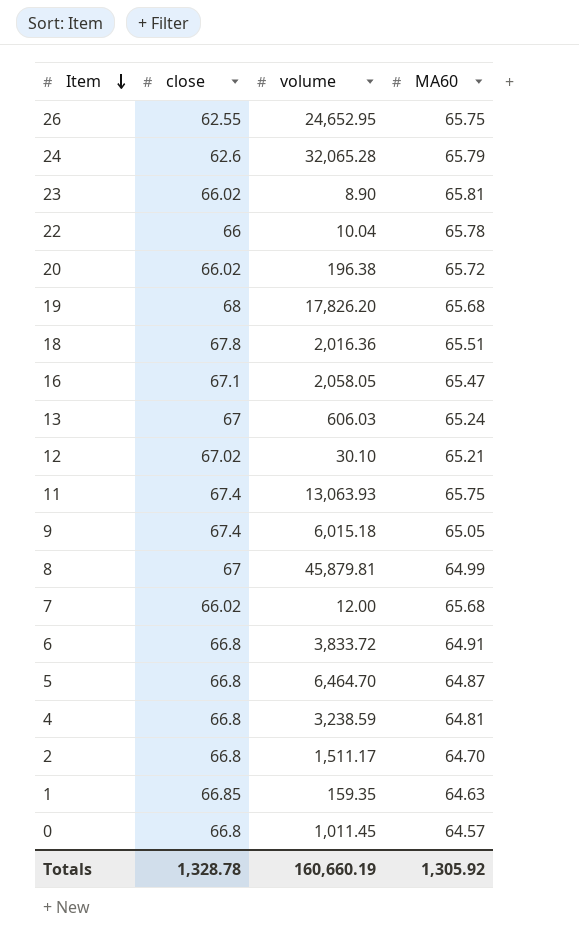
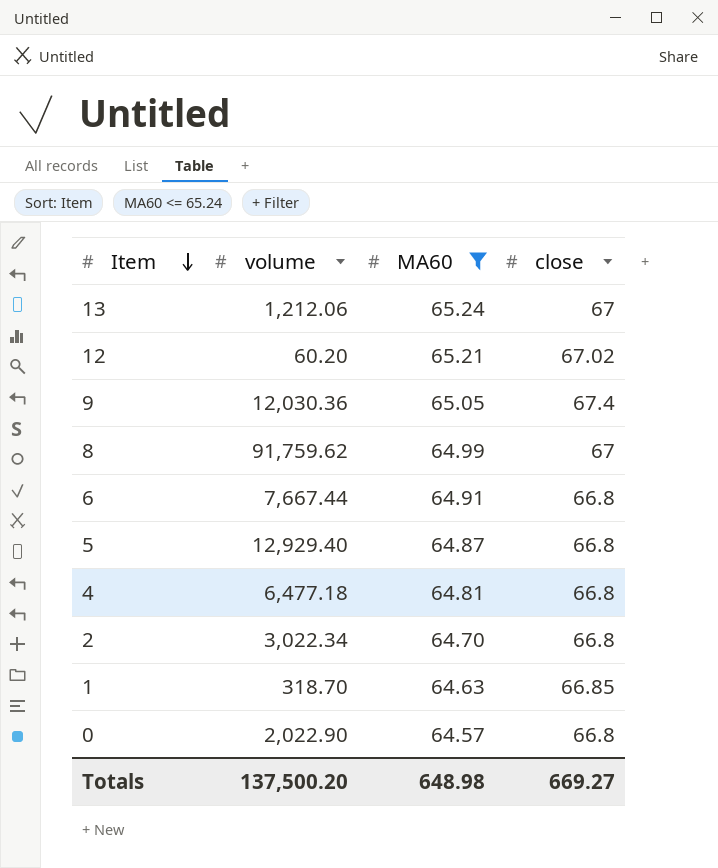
filter: none -> MA60 <= 65.24
column close | position: 2 -> 4
13 | volume: 606.03 -> 1,212.06
12 | volume: 30.10 -> 60.20
9 | volume: 6,015.18 -> 12,030.36
8 | volume: 45,879.81 -> 91,759.62
6 | volume: 3,833.72 -> 7,667.44
5 | volume: 6,464.70 -> 12,929.40
4 | volume: 3,238.59 -> 6,477.18
2 | volume: 1,511.17 -> 3,022.34
1 | volume: 159.35 -> 318.70
0 | volume: 1,011.45 -> 2,022.90
Totals | volume: 160,660.19 -> 137,500.20
Totals | MA60: 1,305.92 -> 648.98
Totals | close: 1,328.78 -> 669.27

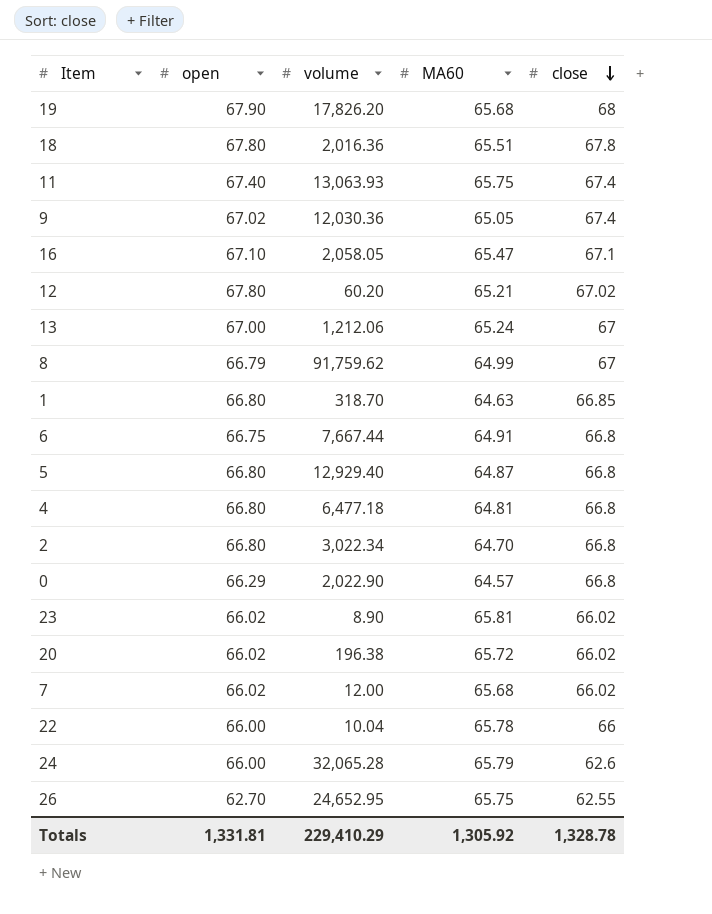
filter: MA60 <= 65.24 -> none
row order: Item descending -> close descending
column open | position: none -> 2
Totals | volume: 137,500.20 -> 229,410.29
Totals | MA60: 648.98 -> 1,305.92
Totals | close: 669.27 -> 1,328.78

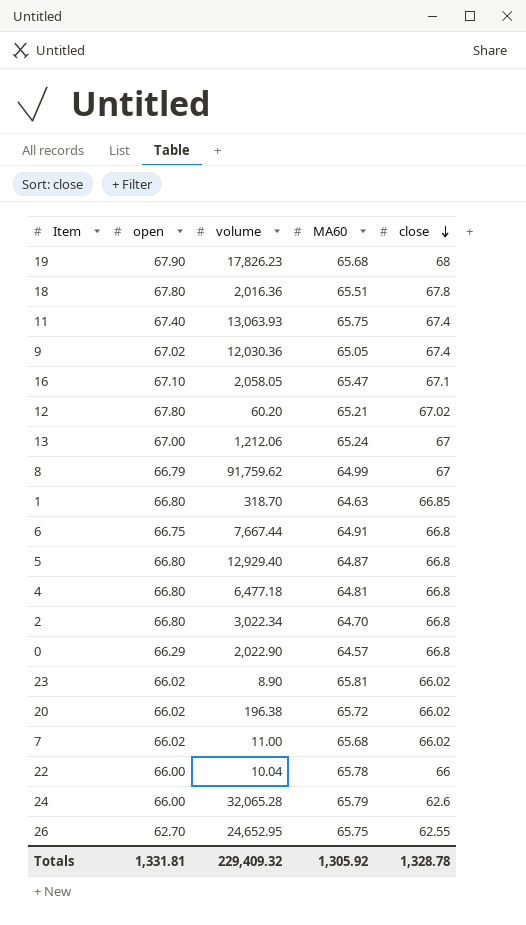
19 | volume: 17,826.20 -> 17,826.23
7 | volume: 12.00 -> 11.00
Totals | volume: 229,410.29 -> 229,409.32

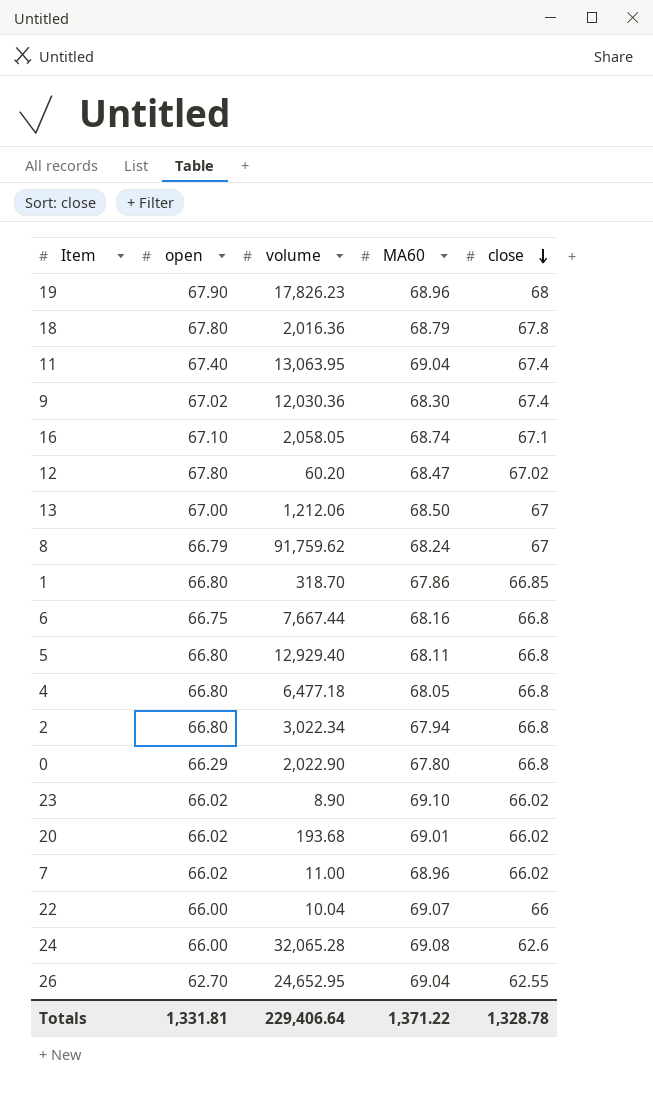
19 | MA60: 65.68 -> 68.96
18 | MA60: 65.51 -> 68.79
11 | volume: 13,063.93 -> 13,063.95
11 | MA60: 65.75 -> 69.04
9 | MA60: 65.05 -> 68.30
16 | MA60: 65.47 -> 68.74
12 | MA60: 65.21 -> 68.47
13 | MA60: 65.24 -> 68.50
8 | MA60: 64.99 -> 68.24
1 | MA60: 64.63 -> 67.86
6 | MA60: 64.91 -> 68.16
5 | MA60: 64.87 -> 68.11
4 | MA60: 64.81 -> 68.05
2 | MA60: 64.70 -> 67.94
0 | MA60: 64.57 -> 67.80
23 | MA60: 65.81 -> 69.10
20 | volume: 196.38 -> 193.68
20 | MA60: 65.72 -> 69.01
7 | MA60: 65.68 -> 68.96
22 | MA60: 65.78 -> 69.07
24 | MA60: 65.79 -> 69.08
26 | MA60: 65.75 -> 69.04
Totals | volume: 229,409.32 -> 229,406.64
Totals | MA60: 1,305.92 -> 1,371.22

